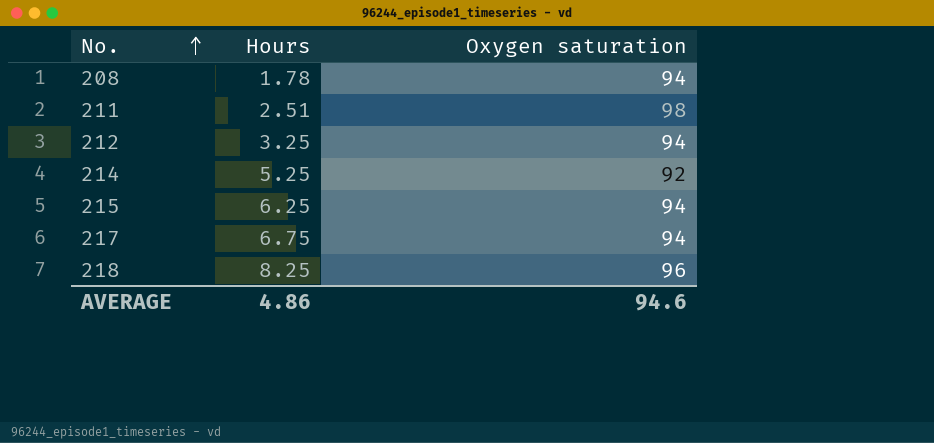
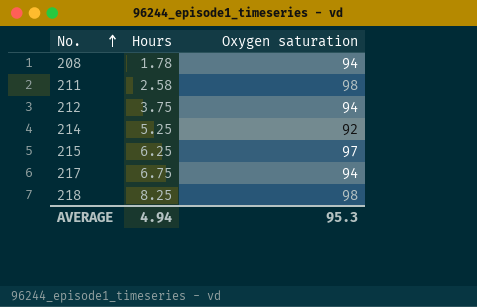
211 | Hours: 2.51 -> 2.58
212 | Hours: 3.25 -> 3.75
215 | Oxygen saturation: 94 -> 97
218 | Oxygen saturation: 96 -> 98
AVERAGE | Hours: 4.86 -> 4.94
AVERAGE | Oxygen saturation: 94.6 -> 95.3

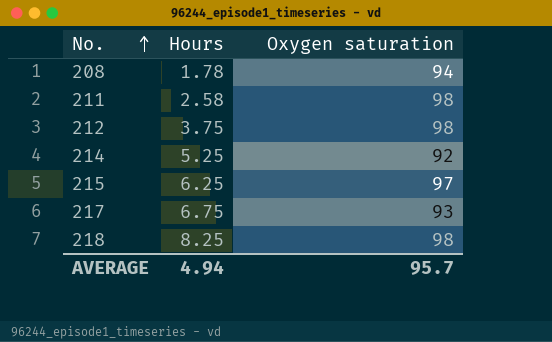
212 | Oxygen saturation: 94 -> 98
217 | Oxygen saturation: 94 -> 93
AVERAGE | Oxygen saturation: 95.3 -> 95.7

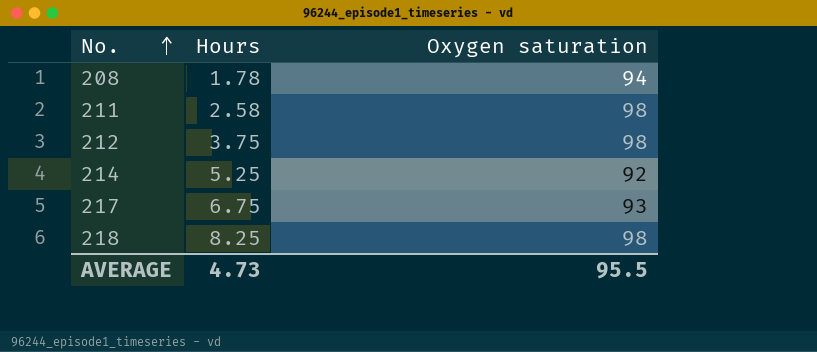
row 215: 6.25 | 97 -> none
AVERAGE | Hours: 4.94 -> 4.73
AVERAGE | Oxygen saturation: 95.7 -> 95.5

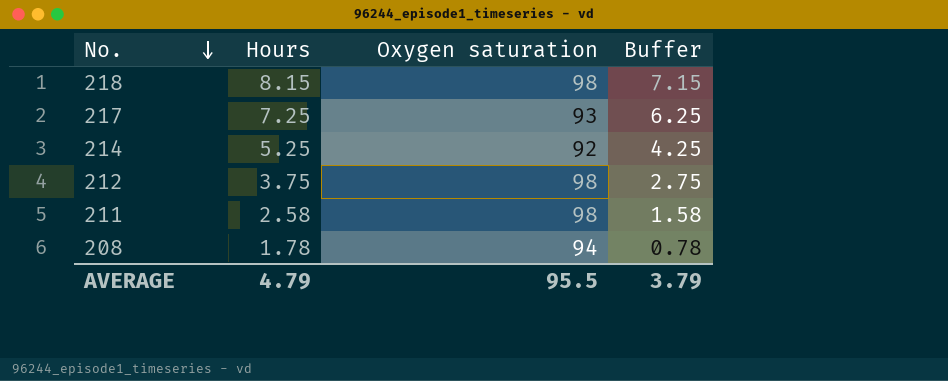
row order: No. ascending -> No. descending
column Buffer | formula: none -> [Hours] - 1
218 | Hours: 8.25 -> 8.15
217 | Hours: 6.75 -> 7.25
AVERAGE | Hours: 4.73 -> 4.79

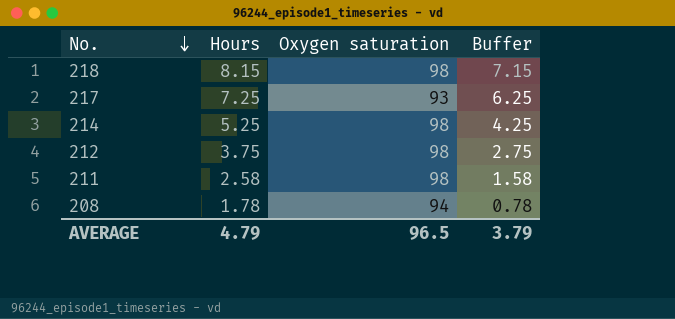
214 | Oxygen saturation: 92 -> 98
AVERAGE | Oxygen saturation: 95.5 -> 96.5

